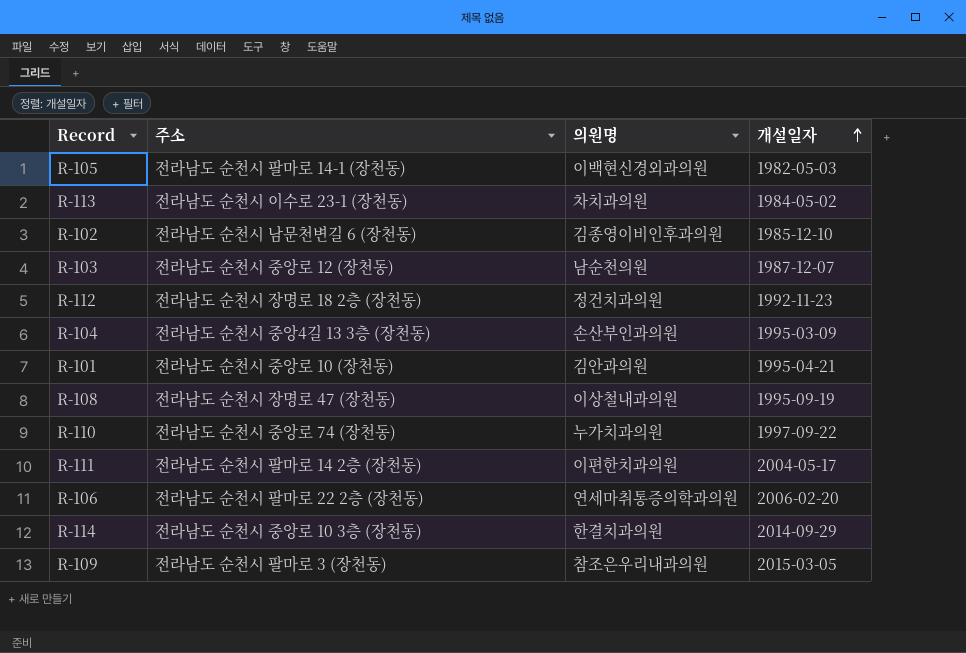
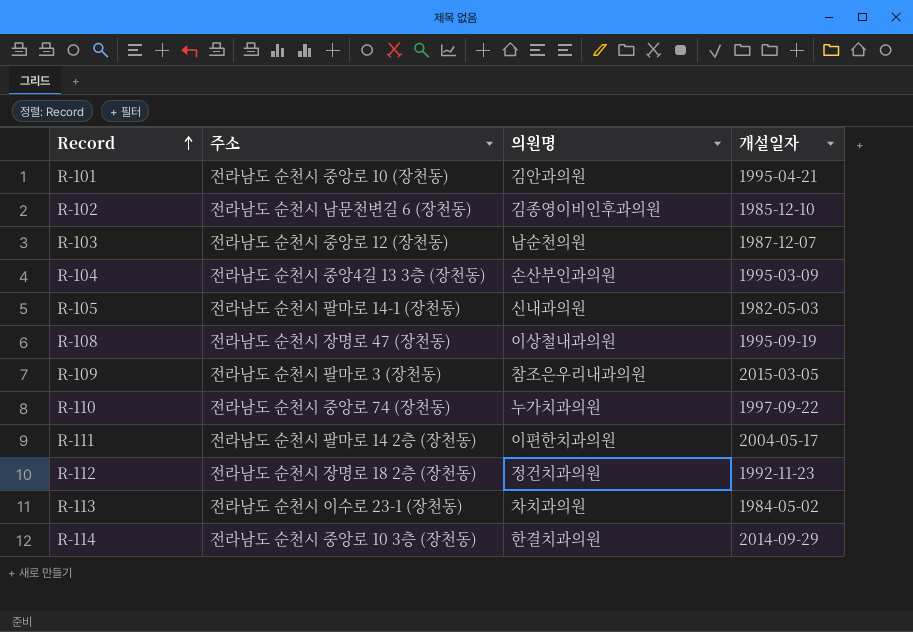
row order: 개설일자 ascending -> Record ascending
row R-106: 전라남도 순천시 팔마로 22 2층 (장천동) | 연세마취통증의학과의원 | 2006-02-20 -> none
R-105 | 의원명: 이백현신경외과의원 -> 신내과의원

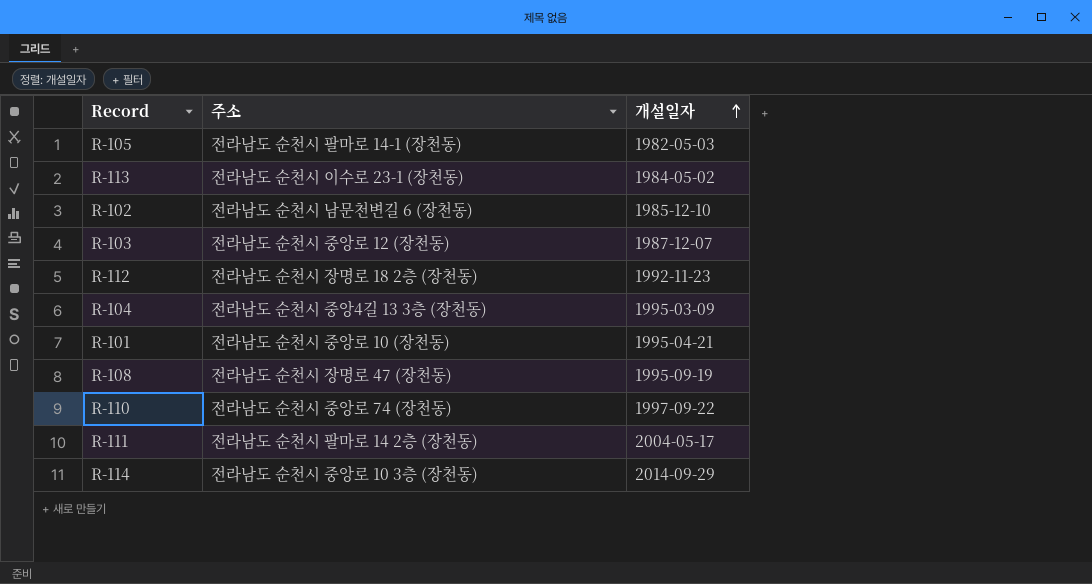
row order: Record ascending -> 개설일자 ascending
column 의원명 | position: 3 -> none
row R-109: 전라남도 순천시 팔마로 3 (장천동) | 참조은우리내과의원 | 2015-03-05 -> none

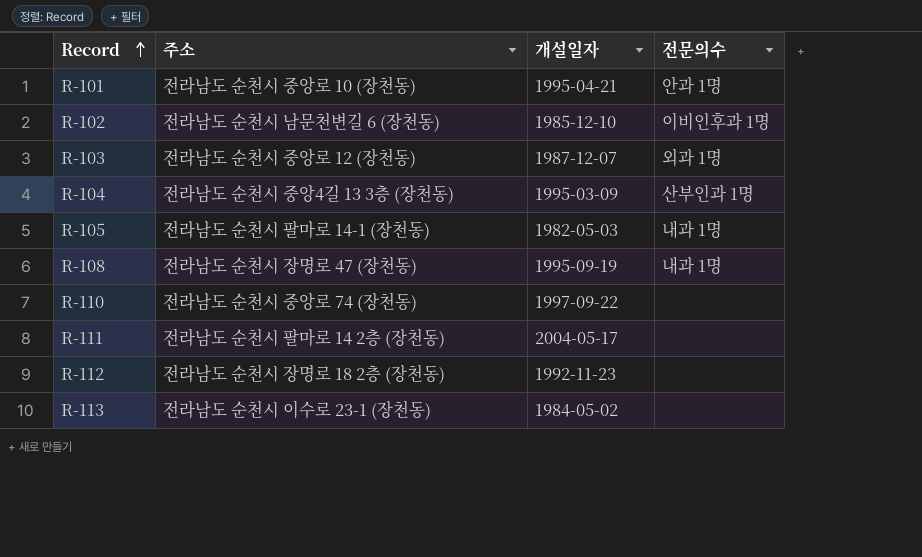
row order: 개설일자 ascending -> Record ascending
column 전문의수 | position: none -> 4
row R-114: 전라남도 순천시 중앙로 10 3층 (장천동) | 2014-09-29 -> none

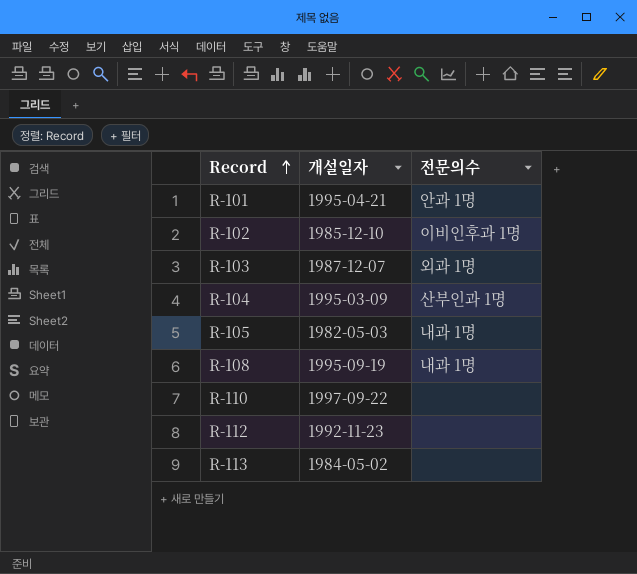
column 주소 | position: 2 -> none
row R-111: 전라남도 순천시 팔마로 14 2층 (장천동) | 2004-05-17 | none -> none

